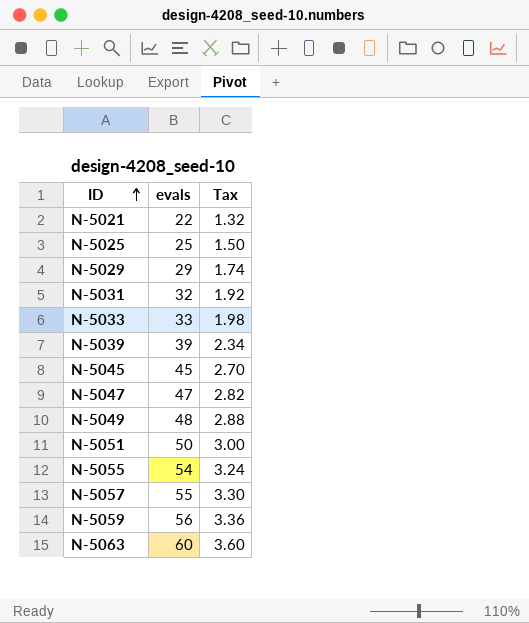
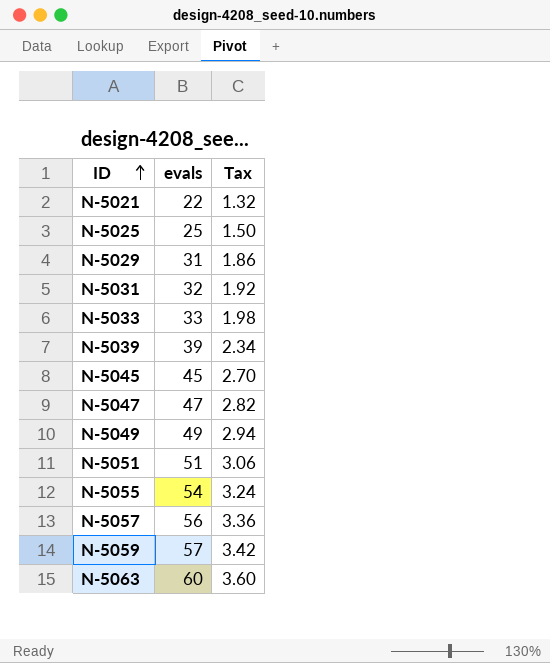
N-5029 | evals: 29 -> 31
N-5029 | Tax: 1.74 -> 1.86
N-5049 | evals: 48 -> 49
N-5049 | Tax: 2.88 -> 2.94
N-5051 | evals: 50 -> 51
N-5051 | Tax: 3.00 -> 3.06
N-5057 | evals: 55 -> 56
N-5057 | Tax: 3.30 -> 3.36
N-5059 | evals: 56 -> 57
N-5059 | Tax: 3.36 -> 3.42

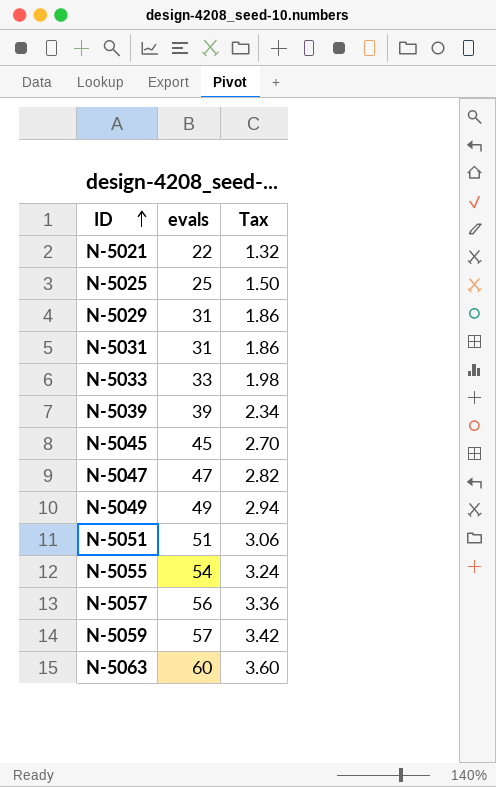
N-5031 | evals: 32 -> 31
N-5031 | Tax: 1.92 -> 1.86

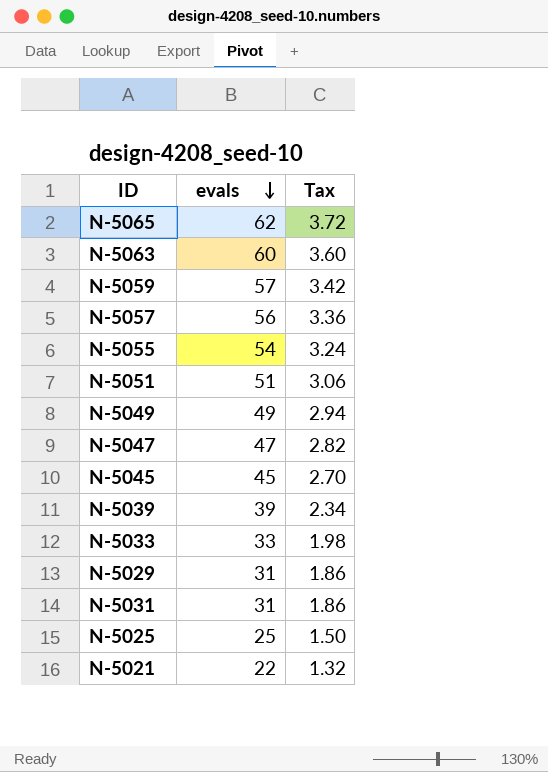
row order: ID ascending -> evals descending
row N-5065: none -> 62 | 3.72

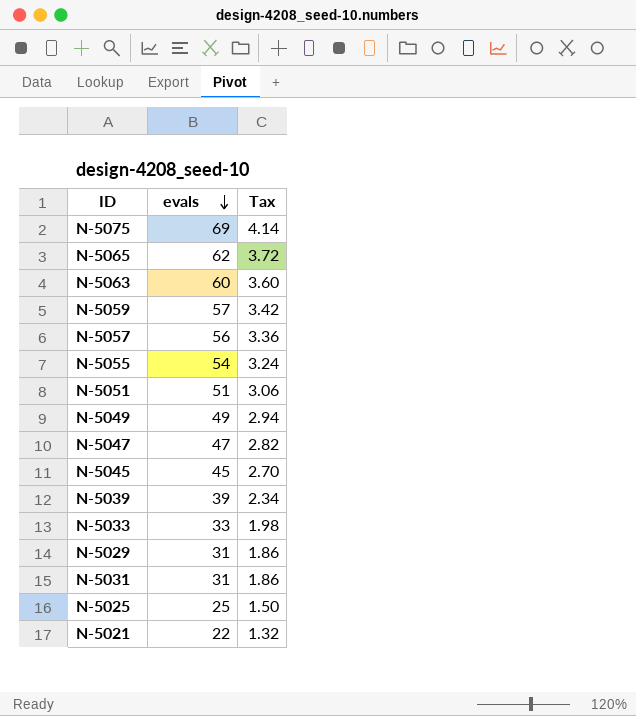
row N-5075: none -> 69 | 4.14

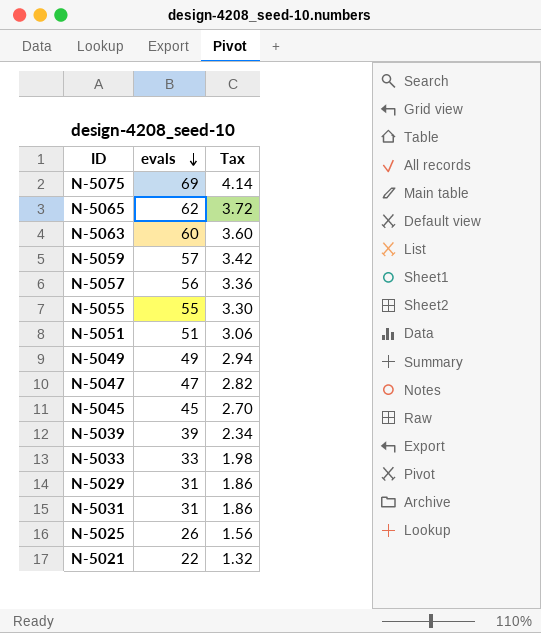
N-5055 | evals: 54 -> 55
N-5055 | Tax: 3.24 -> 3.30
N-5025 | evals: 25 -> 26
N-5025 | Tax: 1.50 -> 1.56

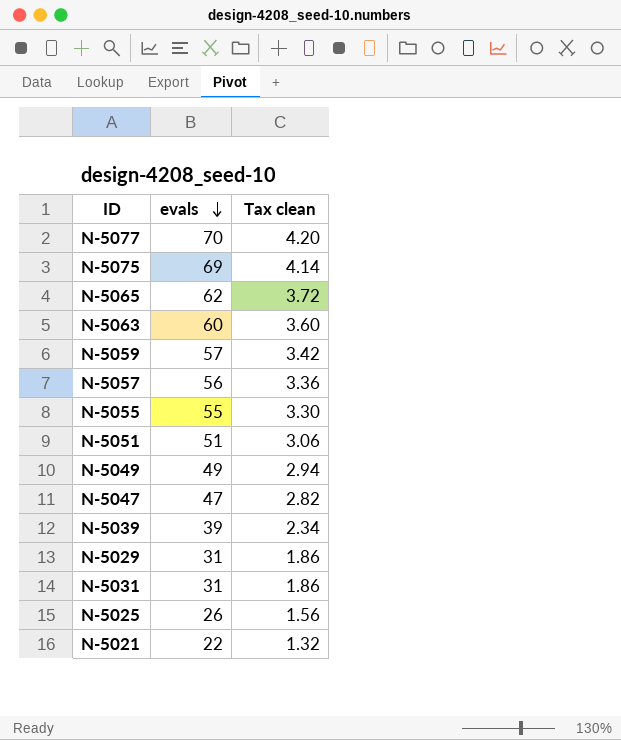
column name: Tax -> Tax clean
row N-5045: 45 | 2.70 -> none
row N-5033: 33 | 1.98 -> none
row N-5077: none -> 70 | 4.20

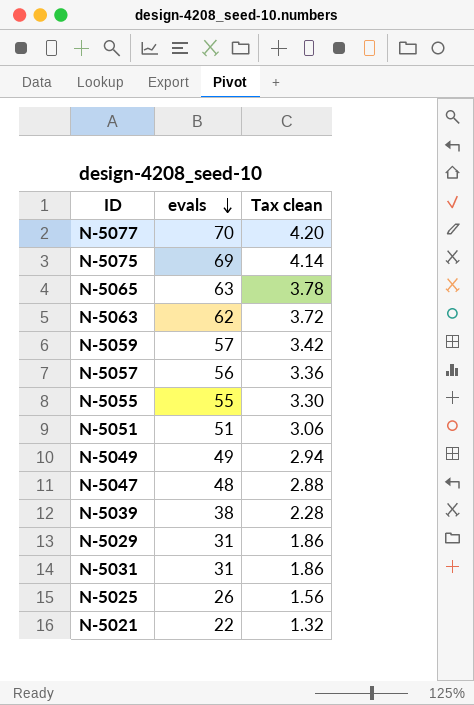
N-5065 | evals: 62 -> 63
N-5065 | Tax clean: 3.72 -> 3.78
N-5063 | evals: 60 -> 62
N-5063 | Tax clean: 3.60 -> 3.72
N-5047 | evals: 47 -> 48
N-5047 | Tax clean: 2.82 -> 2.88
N-5039 | evals: 39 -> 38
N-5039 | Tax clean: 2.34 -> 2.28

